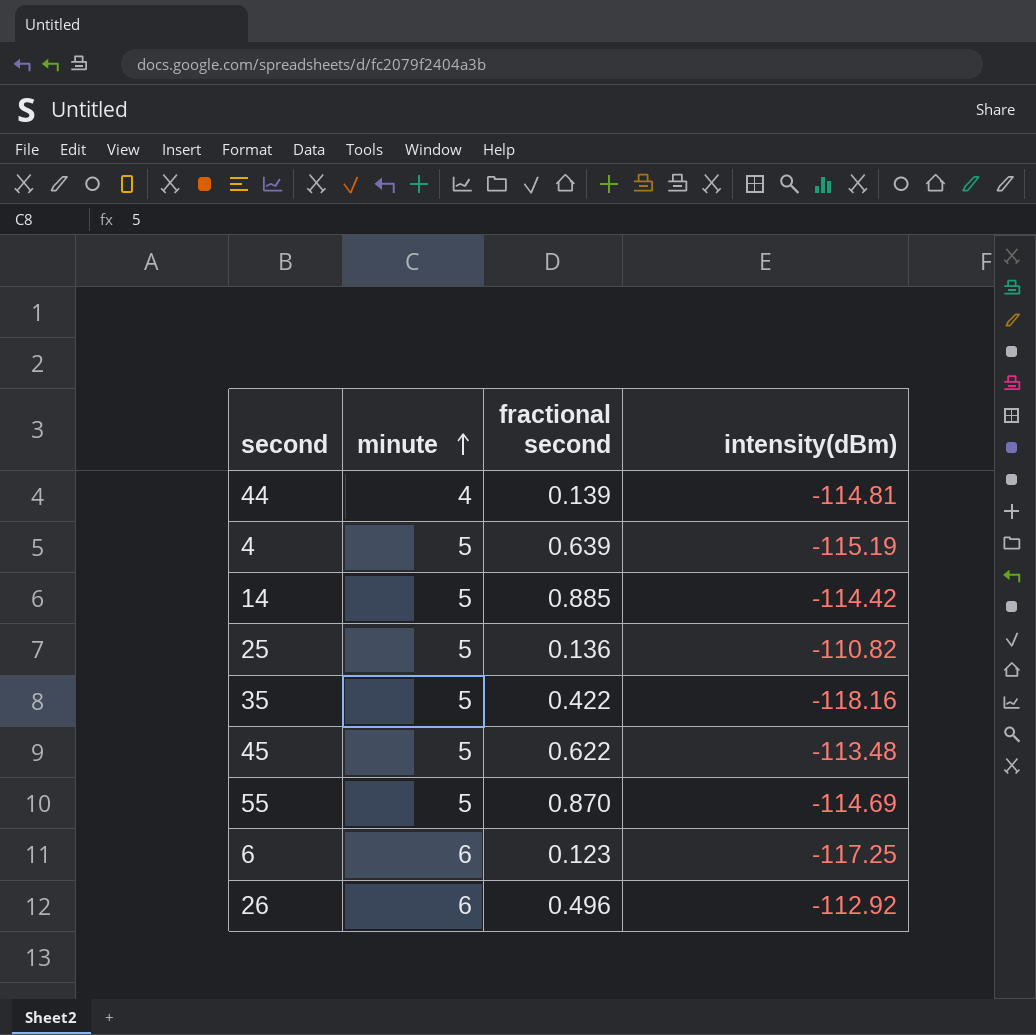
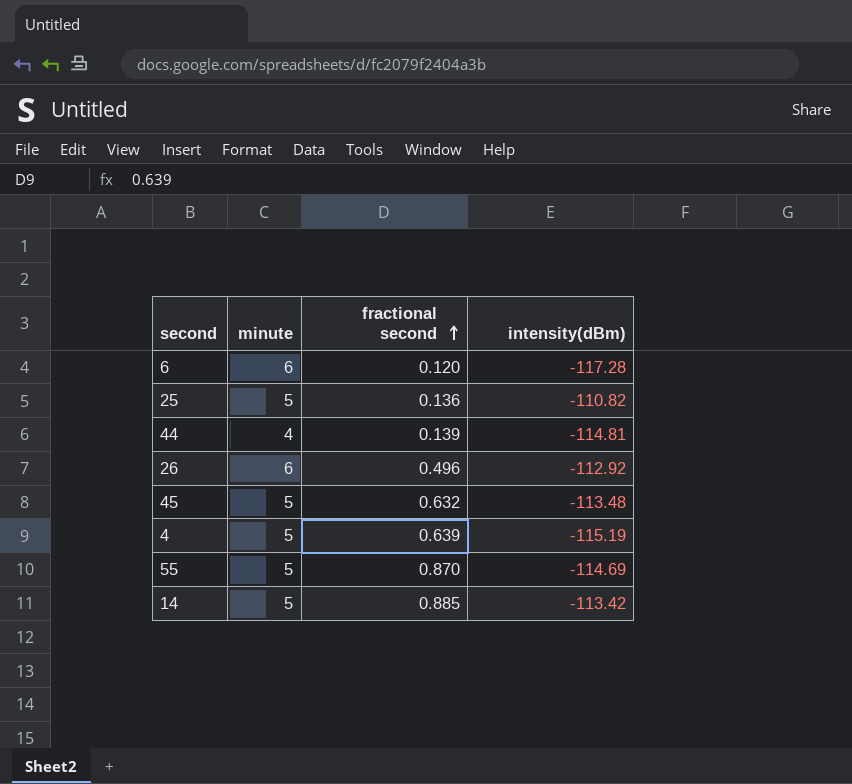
row order: minute ascending -> fractional second ascending
row 35: 5 | 0.422 | -118.16 -> none
6 | fractional second: 0.123 -> 0.120
6 | intensity(dBm): -117.25 -> -117.28
45 | fractional second: 0.622 -> 0.632
14 | intensity(dBm): -114.42 -> -113.42

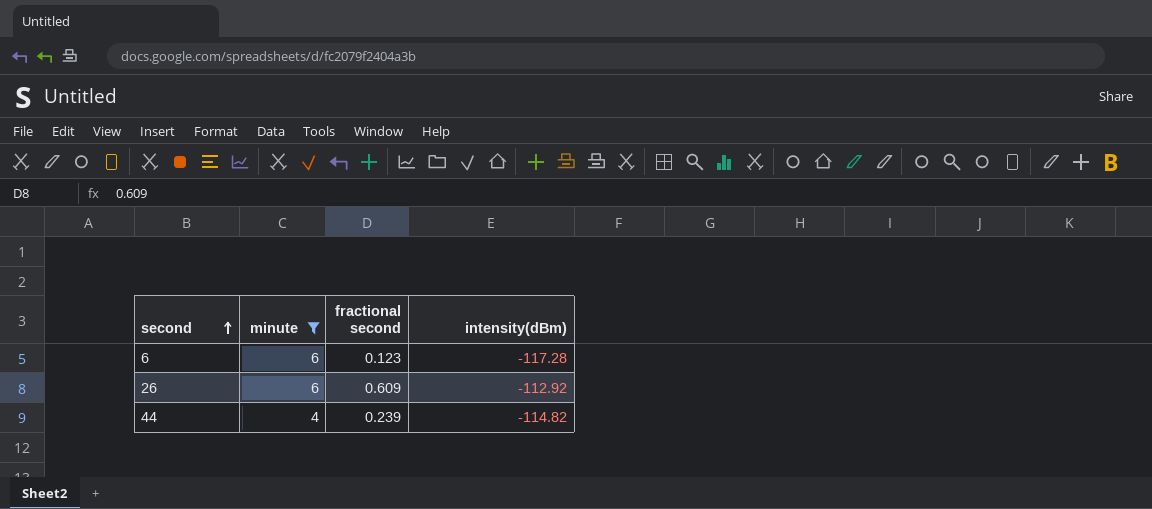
filter: none -> minute != 5
row order: fractional second ascending -> second ascending
6 | fractional second: 0.120 -> 0.123
26 | fractional second: 0.496 -> 0.609
44 | fractional second: 0.139 -> 0.239
44 | intensity(dBm): -114.81 -> -114.82

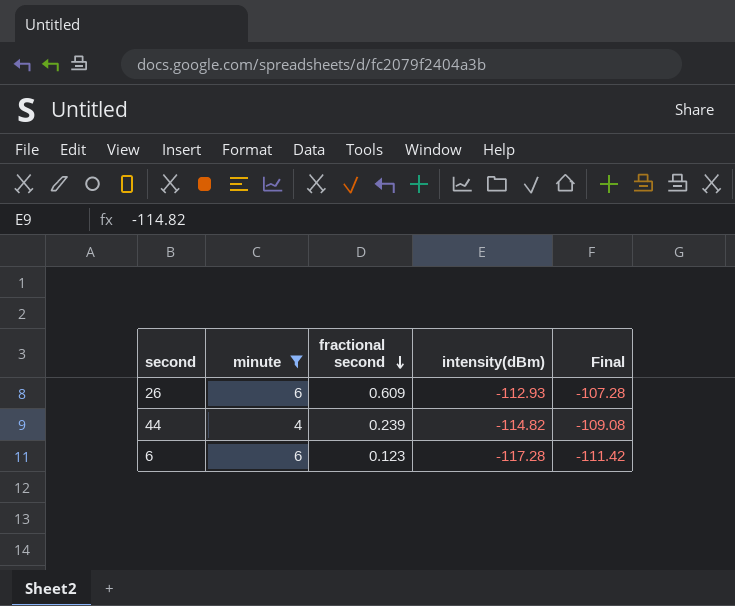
row order: second ascending -> fractional second descending
column Final | formula: none -> [intensity(dBm)] * 0.95
26 | intensity(dBm): -112.92 -> -112.93

